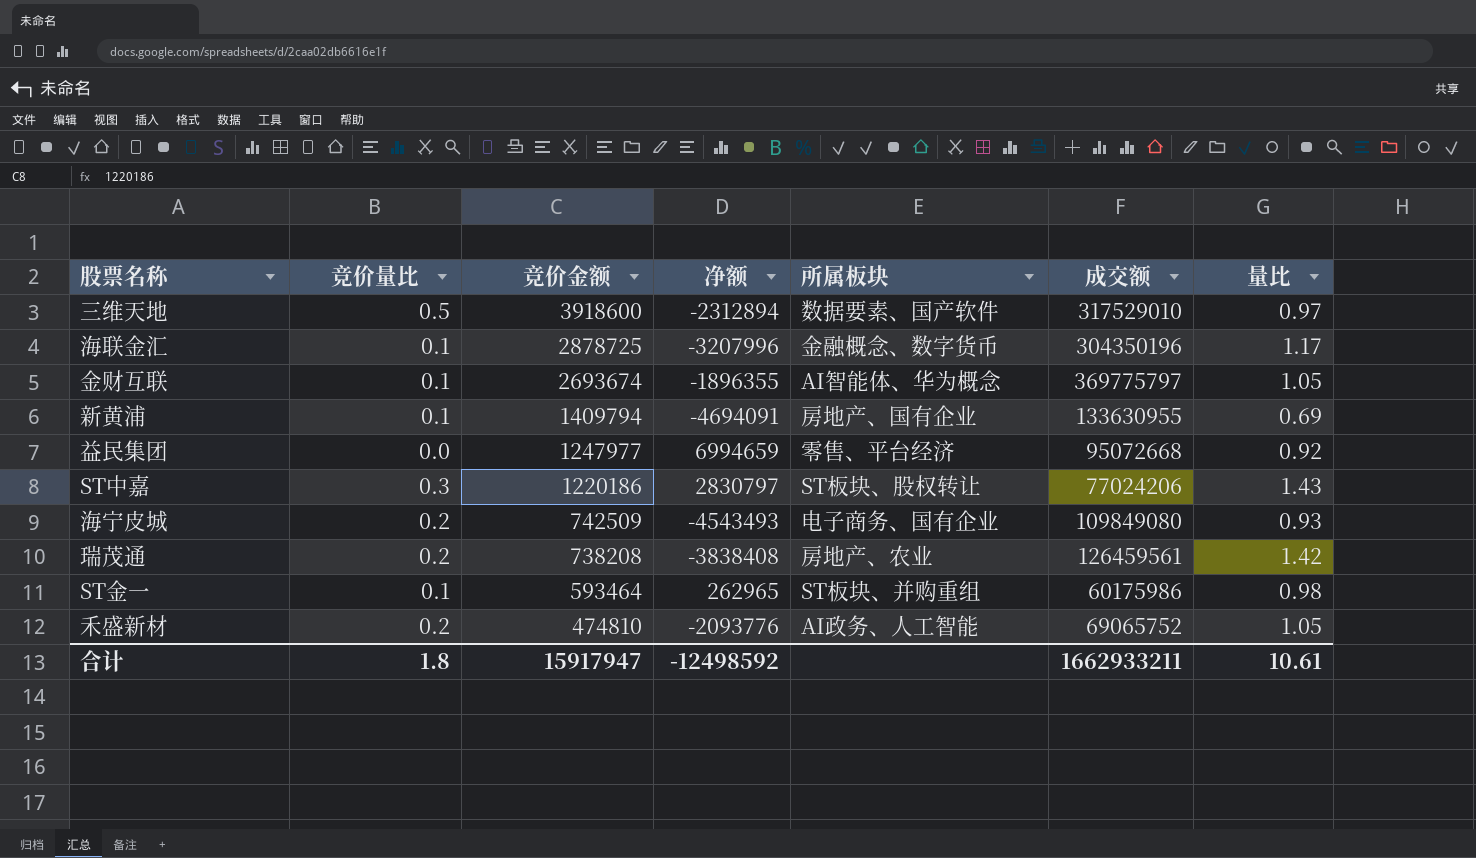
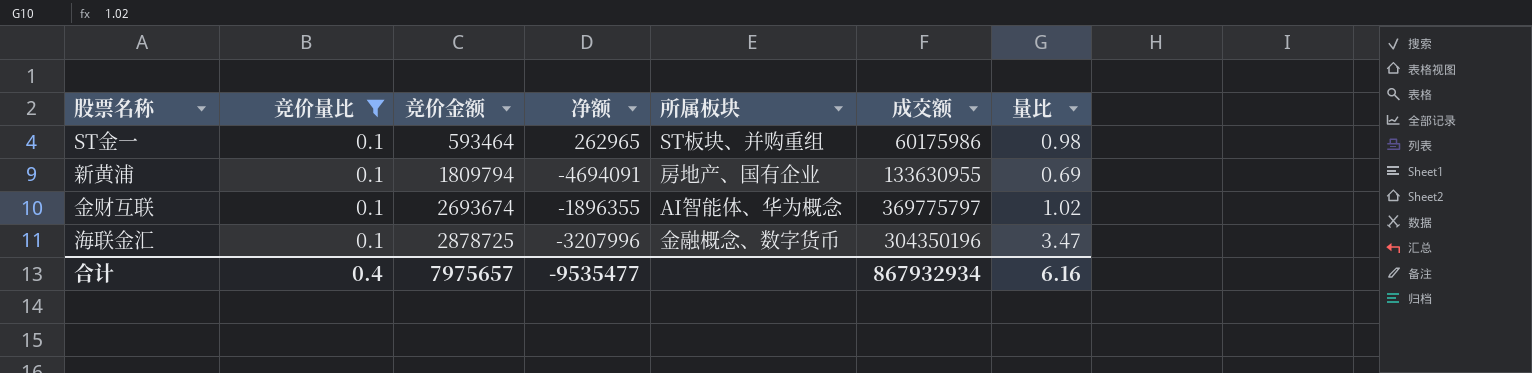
filter: none -> 竞价量比 = 0.1
row order: 竞价金额 descending -> 竞价金额 ascending
新黄浦 | 竞价金额: 1409794 -> 1809794
金财互联 | 量比: 1.05 -> 1.02
海联金汇 | 量比: 1.17 -> 3.47
合计 | 竞价量比: 1.8 -> 0.4
合计 | 竞价金额: 15917947 -> 7975657
合计 | 净额: -12498592 -> -9535477
合计 | 成交额: 1662933211 -> 867932934
合计 | 量比: 10.61 -> 6.16

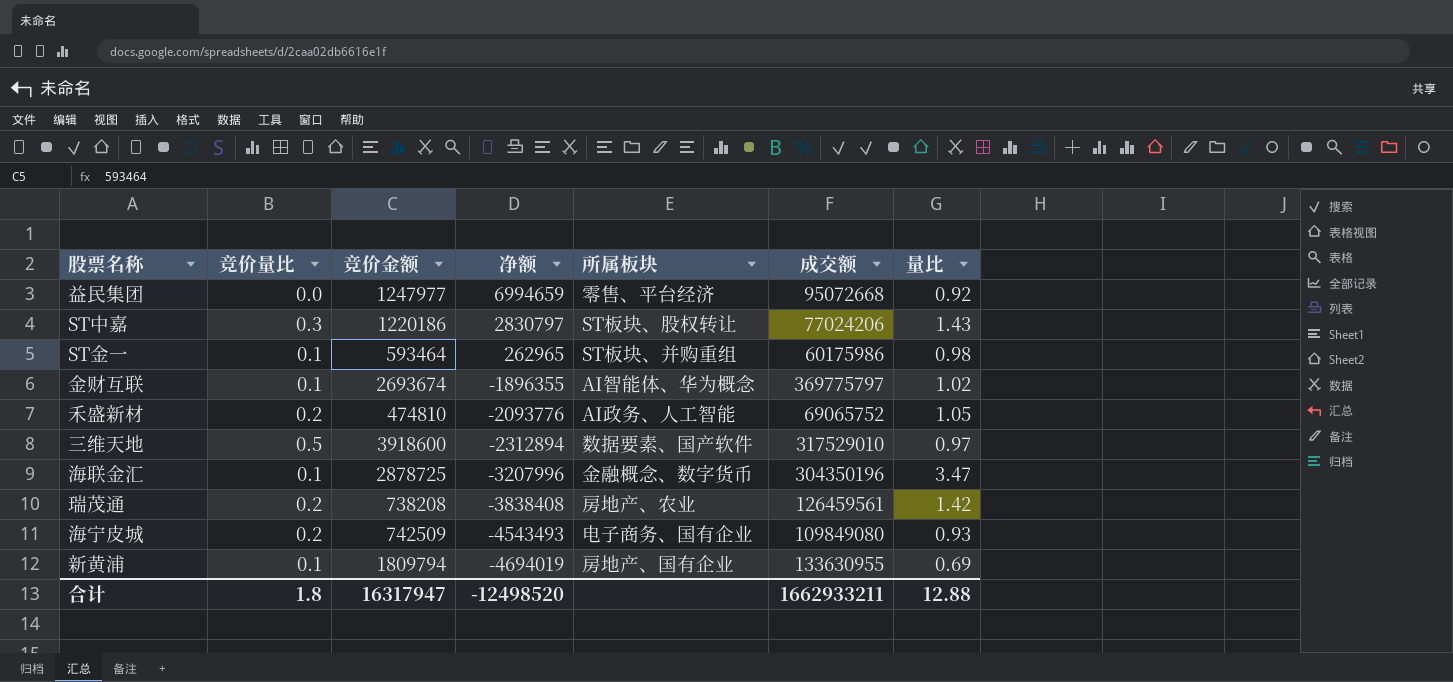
filter: 竞价量比 = 0.1 -> none
row order: 竞价金额 ascending -> 净额 descending
新黄浦 | 净额: -4694091 -> -4694019
合计 | 竞价量比: 0.4 -> 1.8
合计 | 竞价金额: 7975657 -> 16317947
合计 | 净额: -9535477 -> -12498520
合计 | 成交额: 867932934 -> 1662933211
合计 | 量比: 6.16 -> 12.88

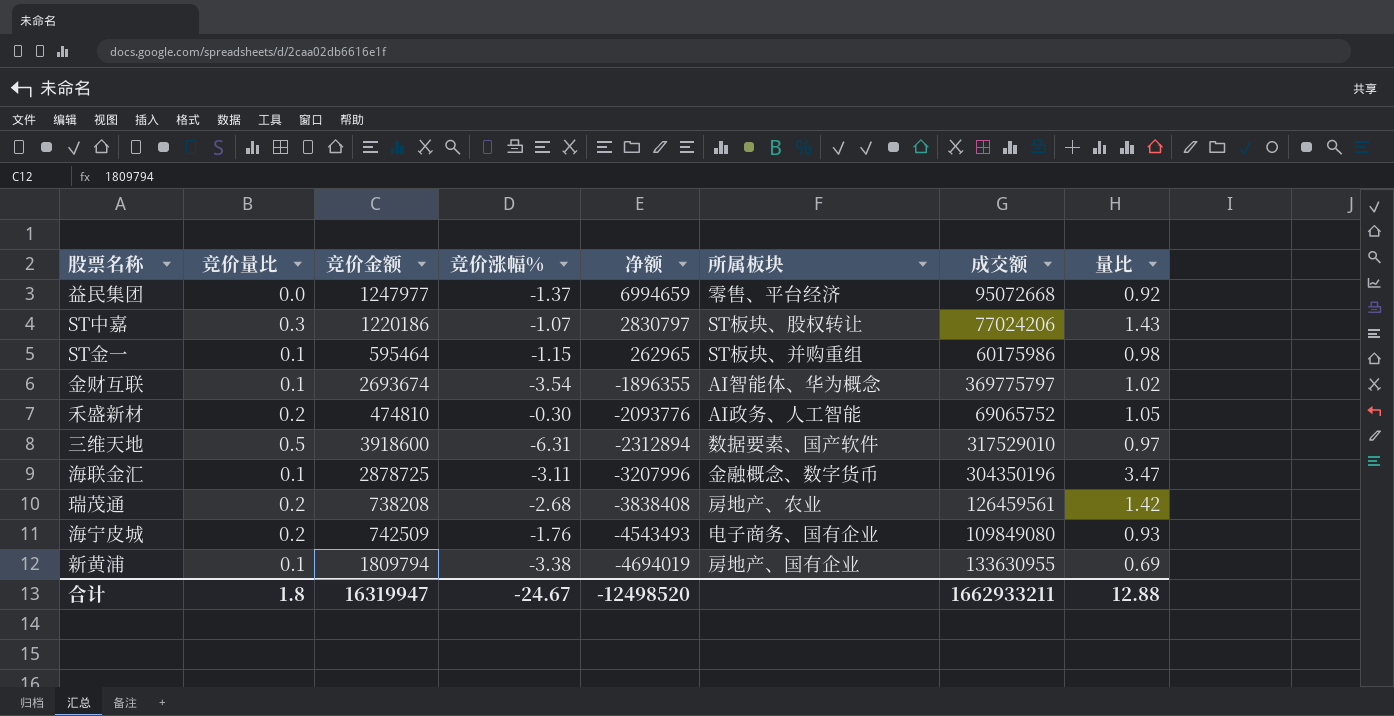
column 竞价涨幅% | position: none -> 4
ST金一 | 竞价金额: 593464 -> 595464
合计 | 竞价金额: 16317947 -> 16319947

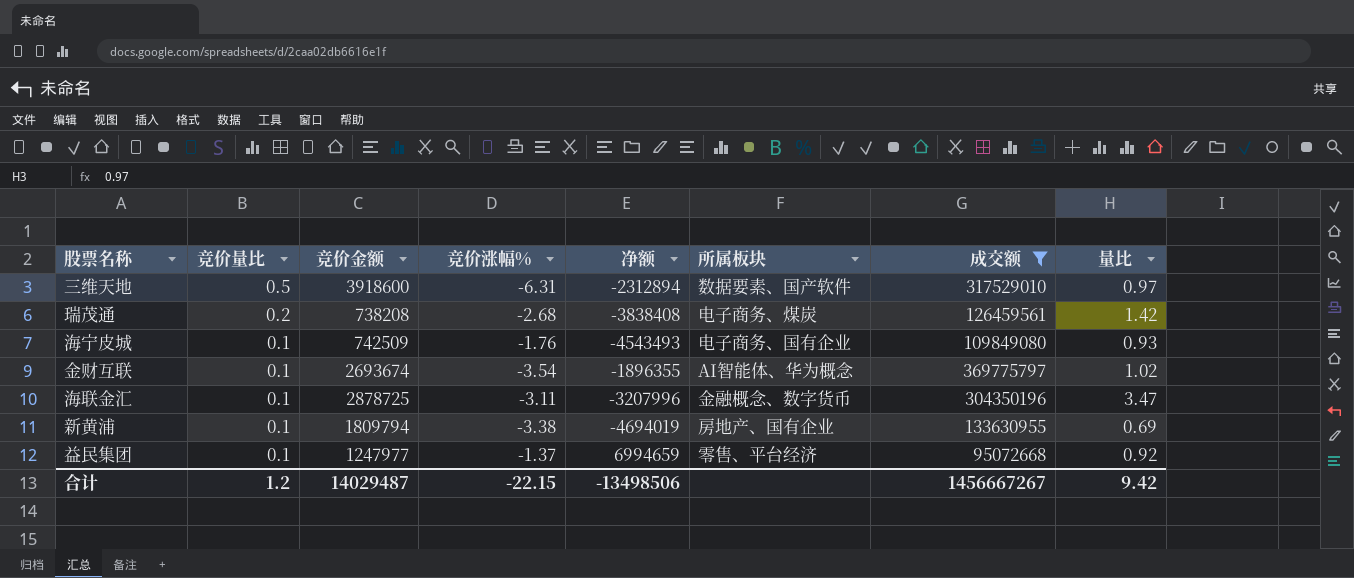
filter: none -> 成交额 >= 95072668
row order: 净额 descending -> 竞价量比 descending
瑞茂通 | 所属板块: 房地产、农业 -> 电子商务、煤炭
海宁皮城 | 竞价量比: 0.2 -> 0.1
益民集团 | 竞价量比: 0.0 -> 0.1
合计 | 竞价量比: 1.8 -> 1.2
合计 | 竞价金额: 16319947 -> 14029487
合计 | 竞价涨幅%: -24.67 -> -22.15
合计 | 净额: -12498520 -> -13498506
合计 | 成交额: 1662933211 -> 1456667267
合计 | 量比: 12.88 -> 9.42

